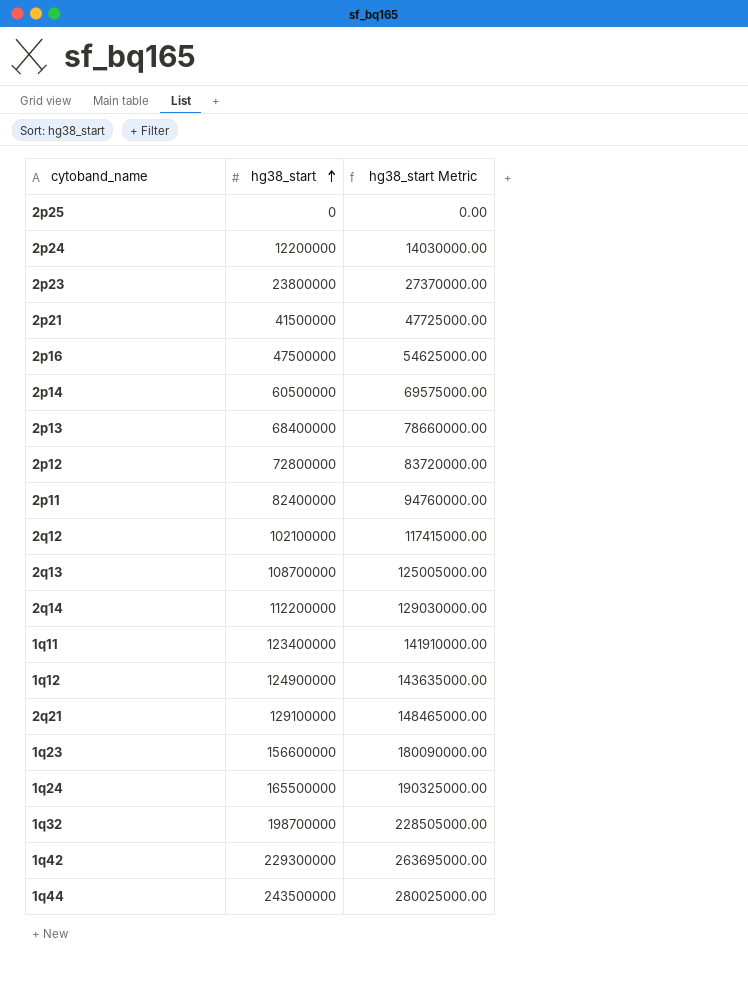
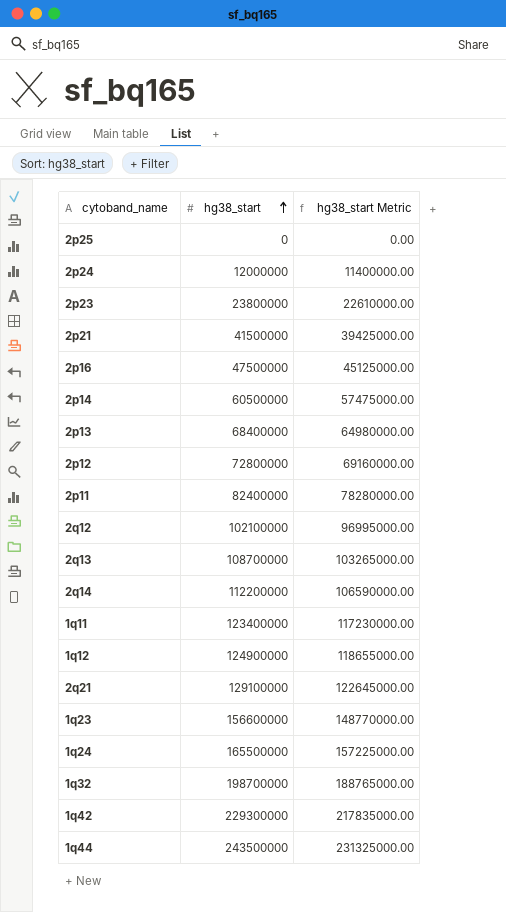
column hg38_start Metric | formula: [hg38_start] * 1.15 -> [hg38_start] * 0.95
2p24 | hg38_start: 12200000 -> 12000000

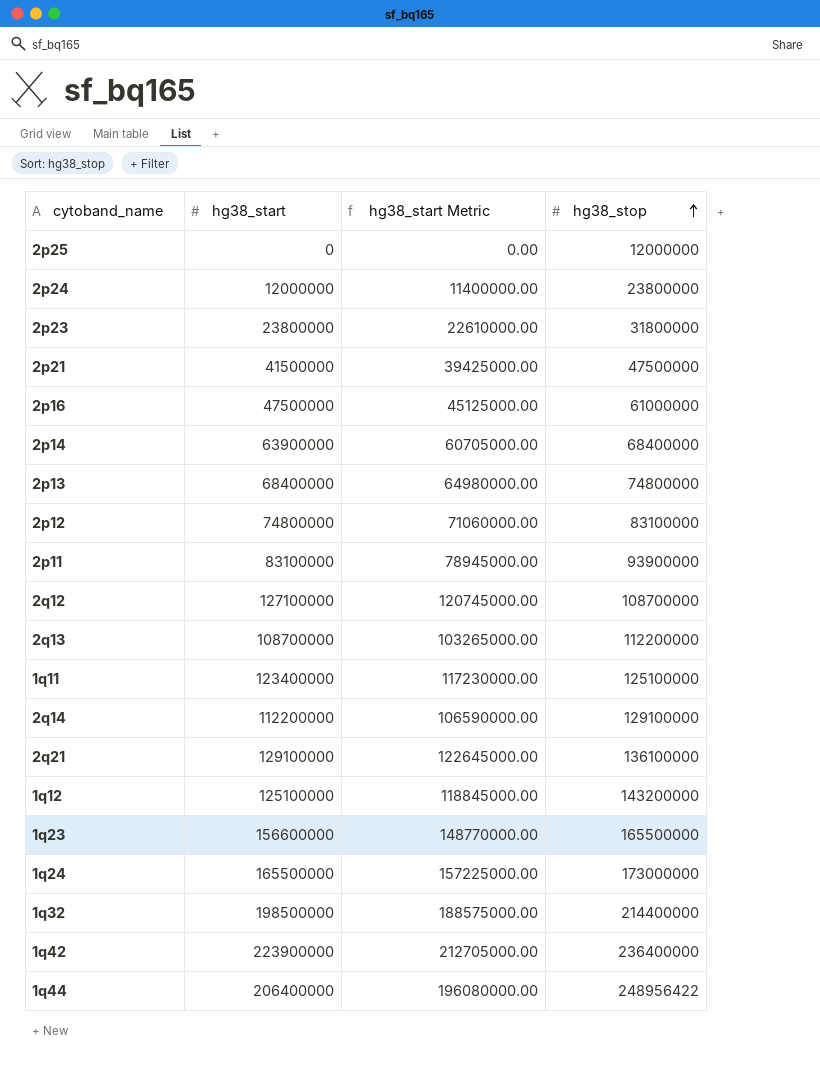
row order: hg38_start ascending -> hg38_stop ascending
column hg38_stop | position: none -> 4
2p14 | hg38_start: 60500000 -> 63900000
2p14 | hg38_start Metric: 57475000.00 -> 60705000.00
2p12 | hg38_start: 72800000 -> 74800000
2p12 | hg38_start Metric: 69160000.00 -> 71060000.00
2p11 | hg38_start: 82400000 -> 83100000
2p11 | hg38_start Metric: 78280000.00 -> 78945000.00
2q12 | hg38_start: 102100000 -> 127100000
2q12 | hg38_start Metric: 96995000.00 -> 120745000.00
1q12 | hg38_start: 124900000 -> 125100000
1q12 | hg38_start Metric: 118655000.00 -> 118845000.00
1q32 | hg38_start: 198700000 -> 198500000
1q32 | hg38_start Metric: 188765000.00 -> 188575000.00
1q42 | hg38_start: 229300000 -> 223900000
1q42 | hg38_start Metric: 217835000.00 -> 212705000.00
1q44 | hg38_start: 243500000 -> 206400000
1q44 | hg38_start Metric: 231325000.00 -> 196080000.00

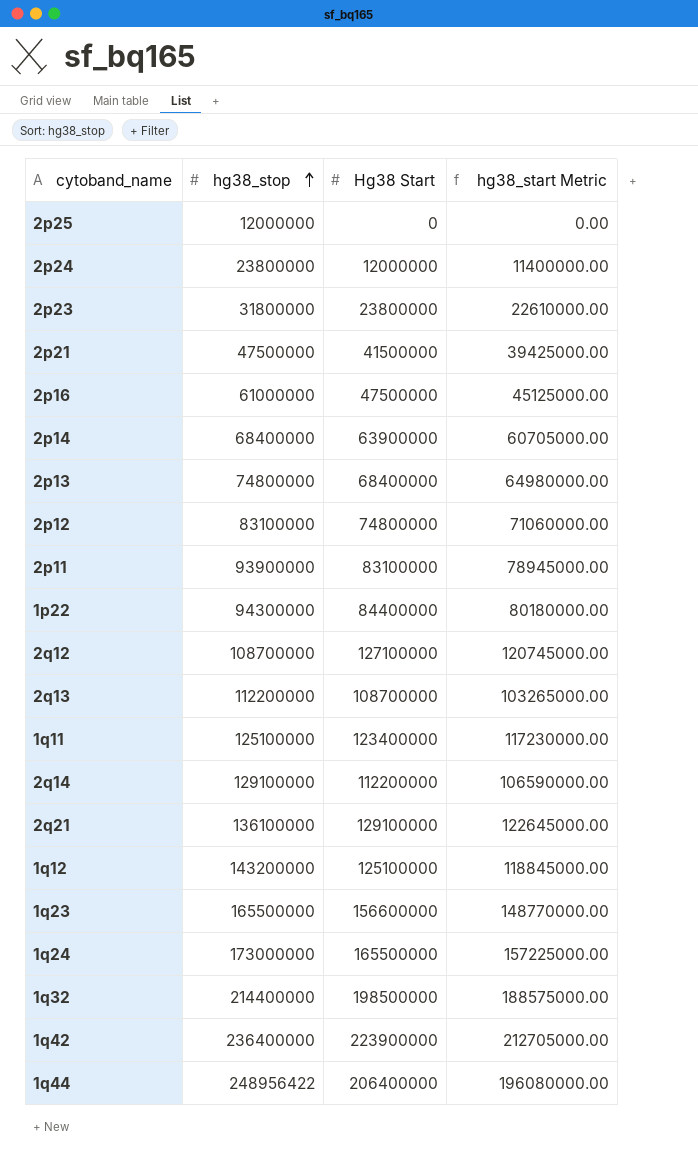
column hg38_stop | position: 4 -> 2
column name: hg38_start -> Hg38 Start
row 1p22: none -> 94300000 | 84400000 | 80180000.00

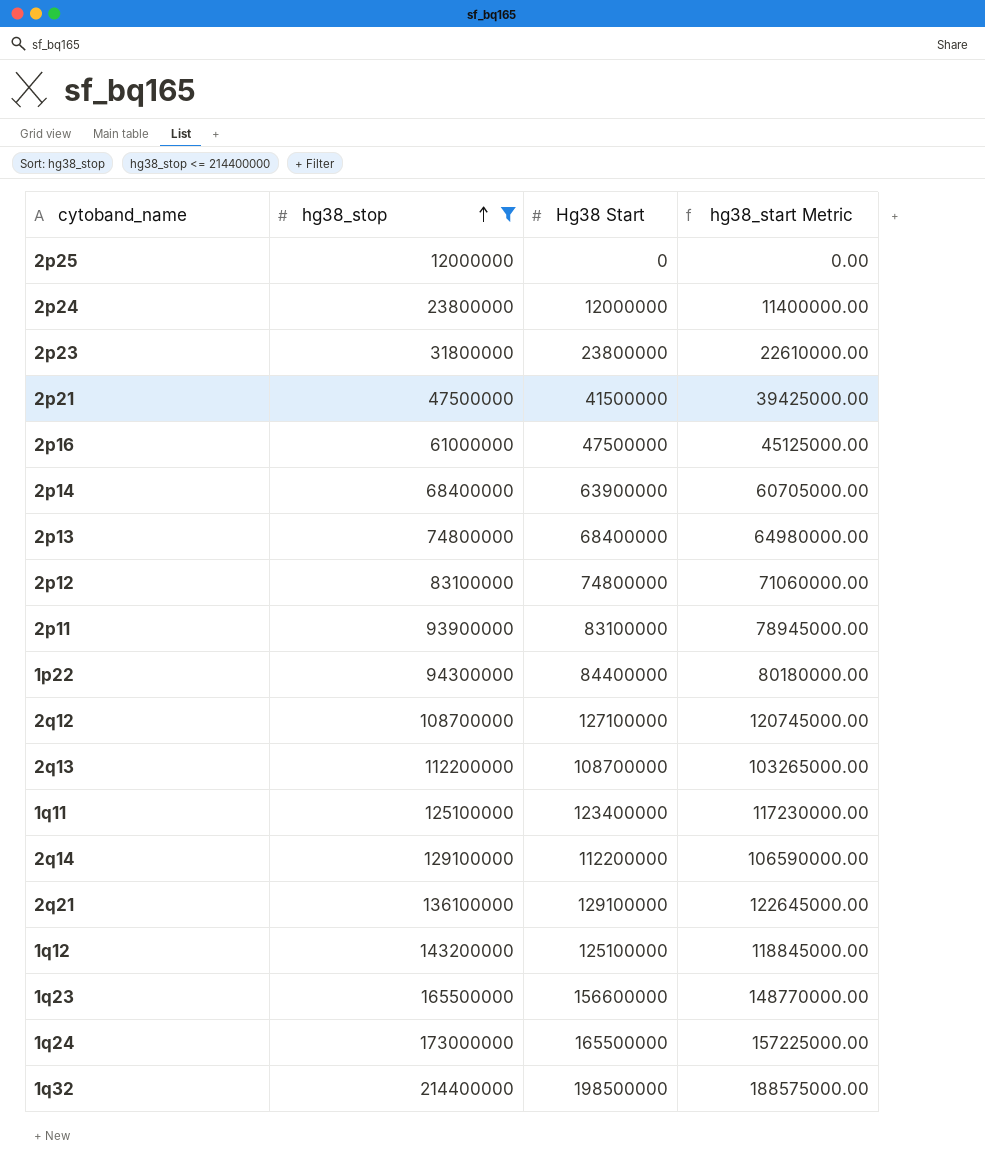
filter: none -> hg38_stop <= 214400000

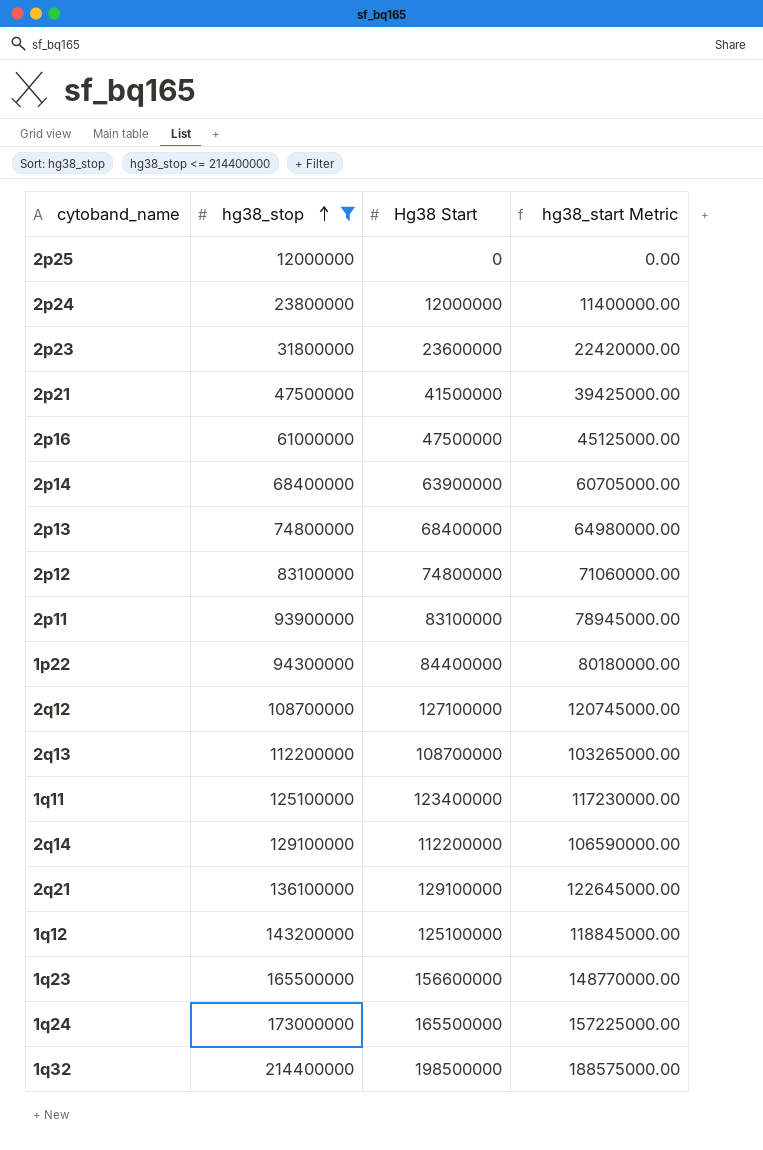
2p23 | Hg38 Start: 23800000 -> 23600000
2p23 | hg38_start Metric: 22610000.00 -> 22420000.00

